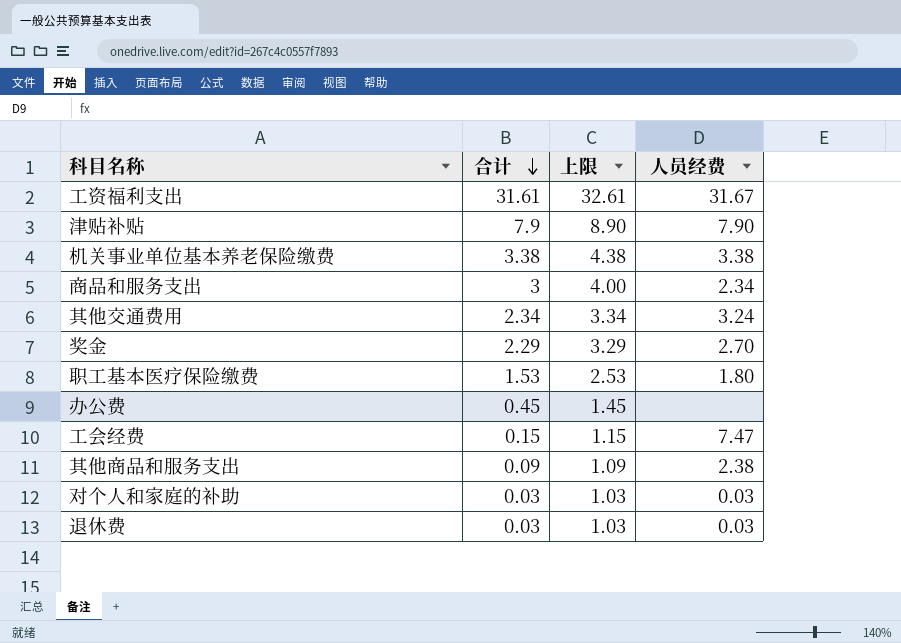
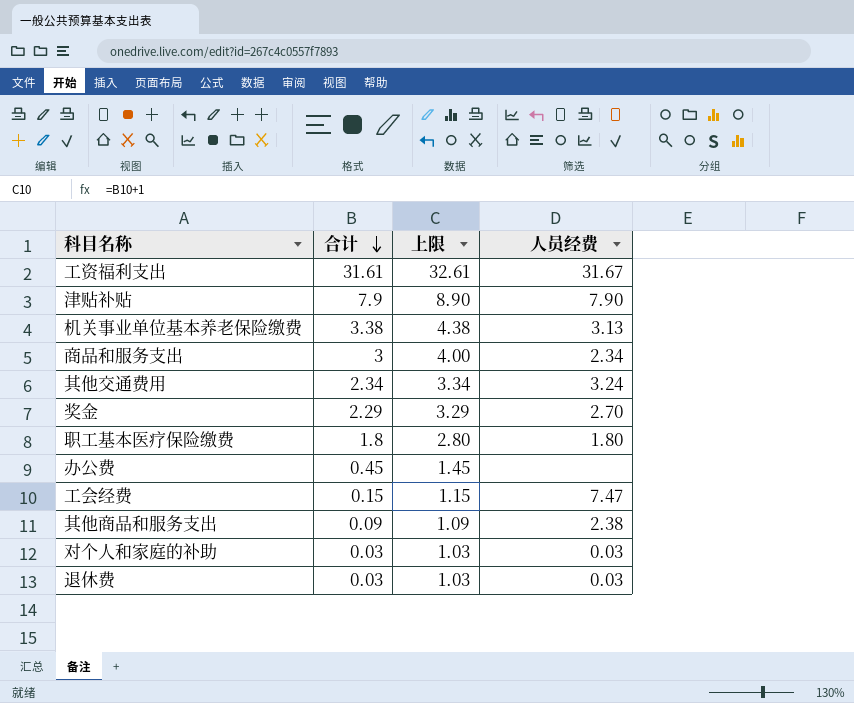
机关事业单位基本养老保险缴费 | 人员经费: 3.38 -> 3.13
职工基本医疗保险缴费 | 合计: 1.53 -> 1.8
职工基本医疗保险缴费 | 上限: 2.53 -> 2.80

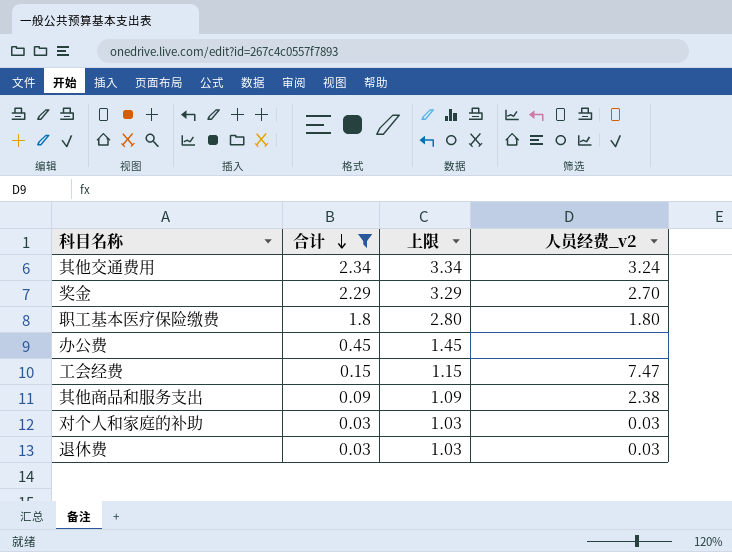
filter: none -> 合计 <= 2.34
column name: 人员经费 -> 人员经费_v2

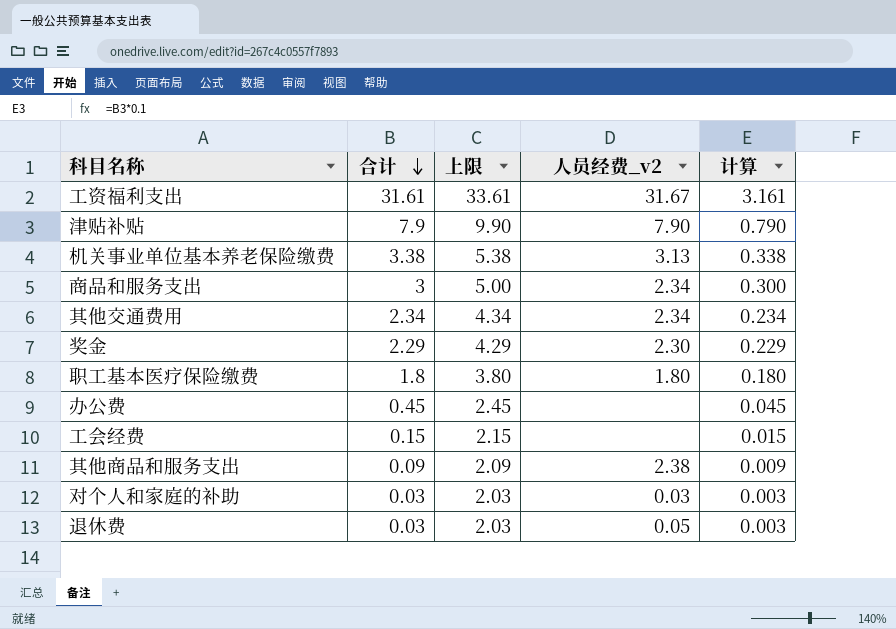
filter: 合计 <= 2.34 -> none
column 上限 | formula: [合计] + 1 -> [合计] + 2
column 计算 | formula: none -> [合计] * 0.1
其他交通费用 | 人员经费_v2: 3.24 -> 2.34
奖金 | 人员经费_v2: 2.70 -> 2.30
工会经费 | 人员经费_v2: 7.47 -> none
退休费 | 人员经费_v2: 0.03 -> 0.05

